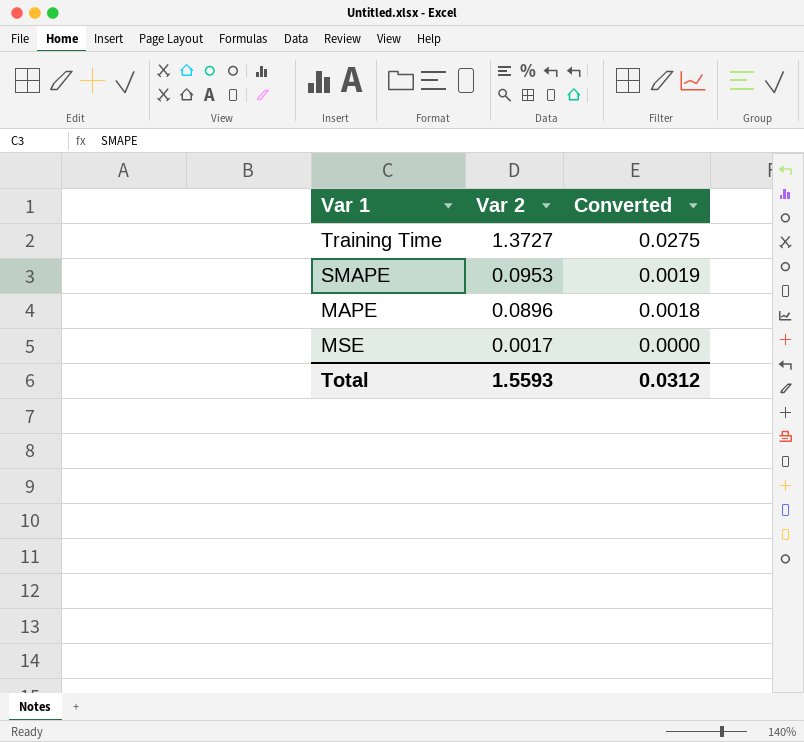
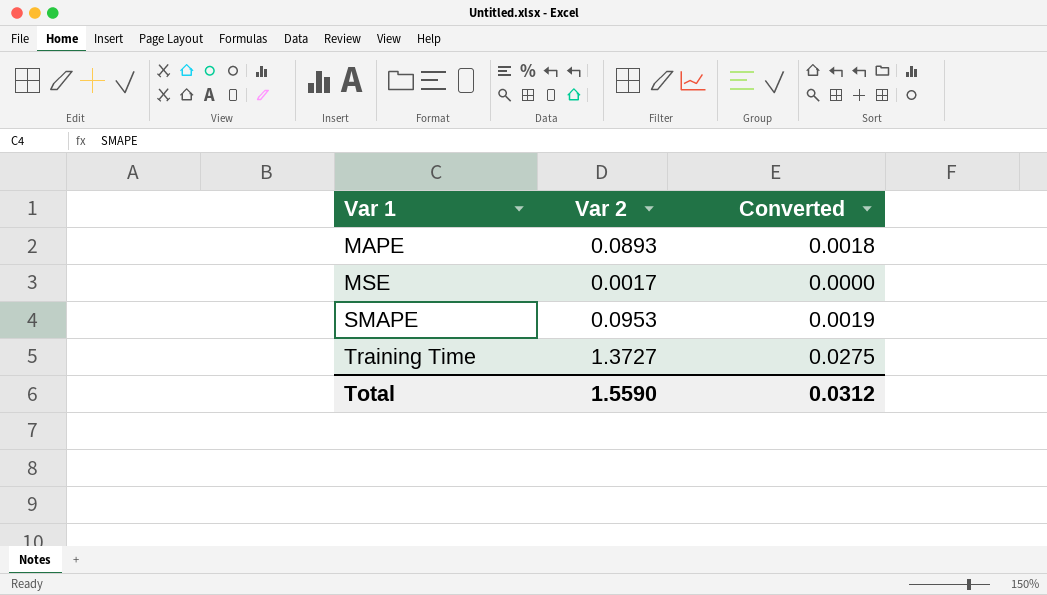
row order: Var 2 descending -> Var 1 ascending
MAPE | Var 2: 0.0896 -> 0.0893
Total | Var 2: 1.5593 -> 1.5590

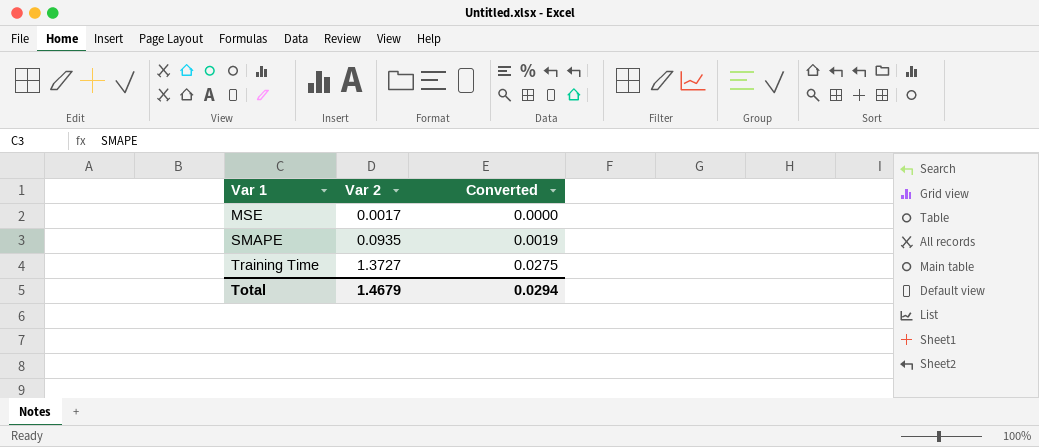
row MAPE: 0.0893 | 0.0018 -> none
SMAPE | Var 2: 0.0953 -> 0.0935
Total | Var 2: 1.5590 -> 1.4679
Total | Converted: 0.0312 -> 0.0294

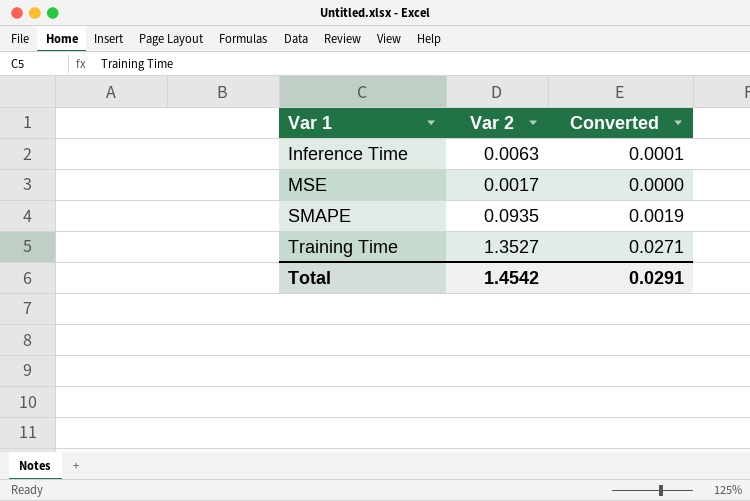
row Inference Time: none -> 0.0063 | 0.0001
Training Time | Var 2: 1.3727 -> 1.3527
Training Time | Converted: 0.0275 -> 0.0271
Total | Var 2: 1.4679 -> 1.4542
Total | Converted: 0.0294 -> 0.0291

